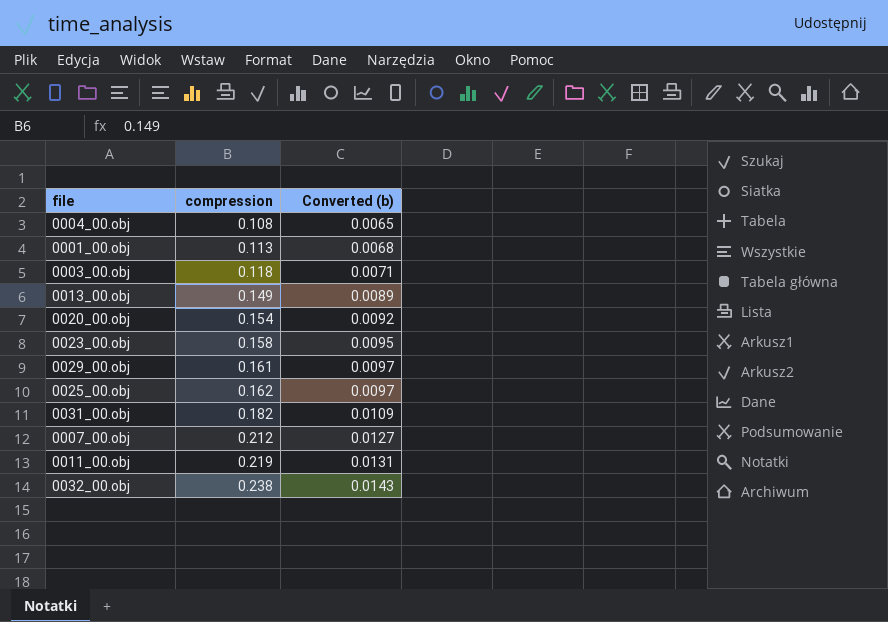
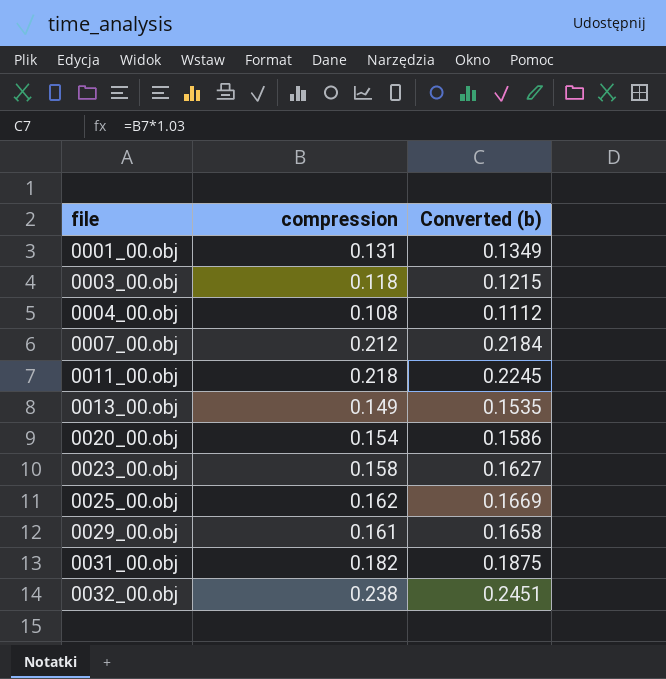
row order: compression ascending -> file ascending
column Converted (b) | formula: [compression] * 0.06 -> [compression] * 1.03
0001_00.obj | compression: 0.113 -> 0.131
0011_00.obj | compression: 0.219 -> 0.218

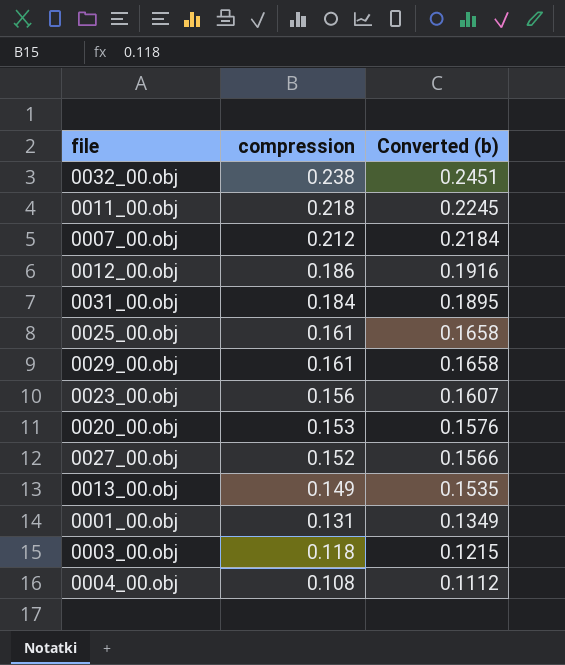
row order: file ascending -> compression descending
row 0012_00.obj: none -> 0.186 | 0.1916
0031_00.obj | compression: 0.182 -> 0.184
0031_00.obj | Converted (b): 0.1875 -> 0.1895
0025_00.obj | compression: 0.162 -> 0.161
0025_00.obj | Converted (b): 0.1669 -> 0.1658
0023_00.obj | compression: 0.158 -> 0.156
0023_00.obj | Converted (b): 0.1627 -> 0.1607
0020_00.obj | compression: 0.154 -> 0.153
0020_00.obj | Converted (b): 0.1586 -> 0.1576
row 0027_00.obj: none -> 0.152 | 0.1566

